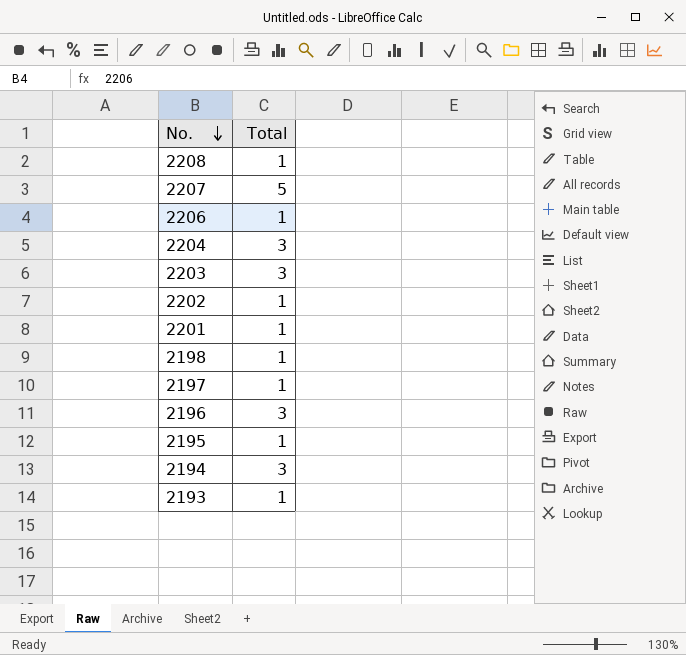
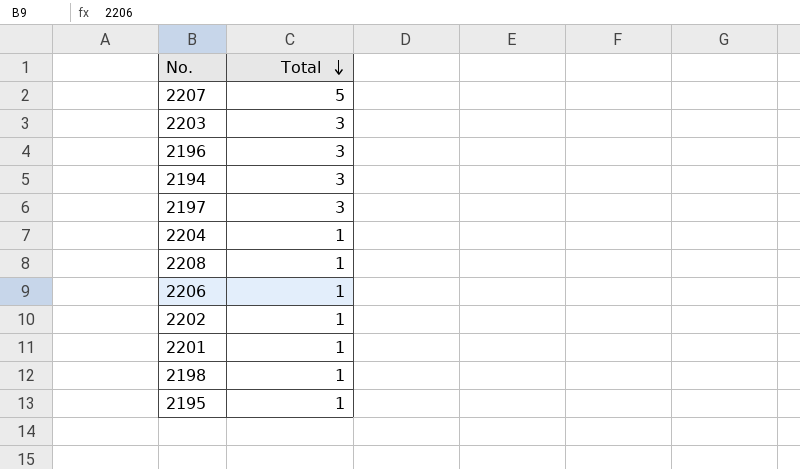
row order: No. descending -> Total descending
row 2193: 1 -> none
2197 | Total: 1 -> 3
2204 | Total: 3 -> 1

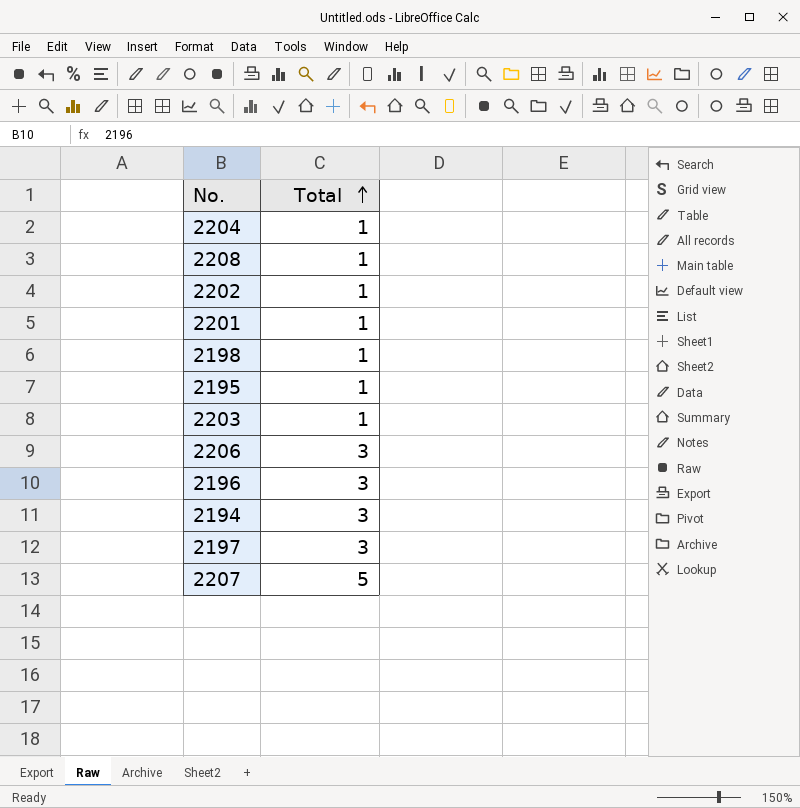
row order: Total descending -> Total ascending
2203 | Total: 3 -> 1
2206 | Total: 1 -> 3

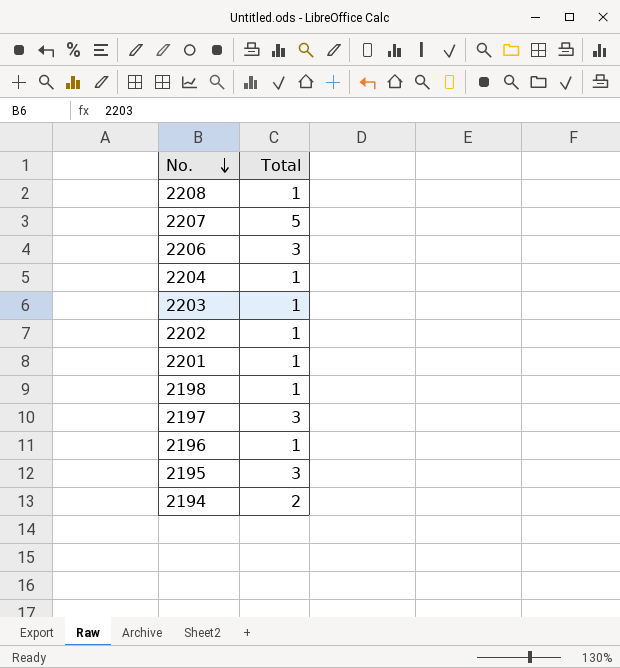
row order: Total ascending -> No. descending
2196 | Total: 3 -> 1
2195 | Total: 1 -> 3
2194 | Total: 3 -> 2

